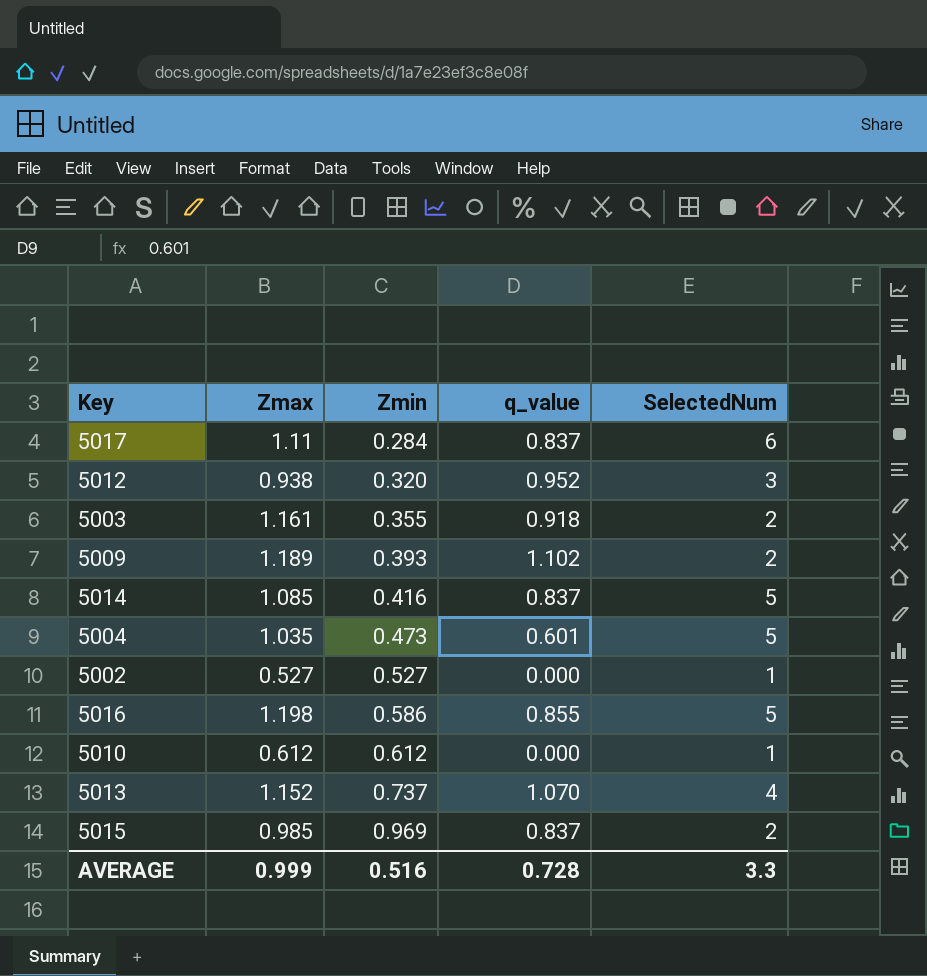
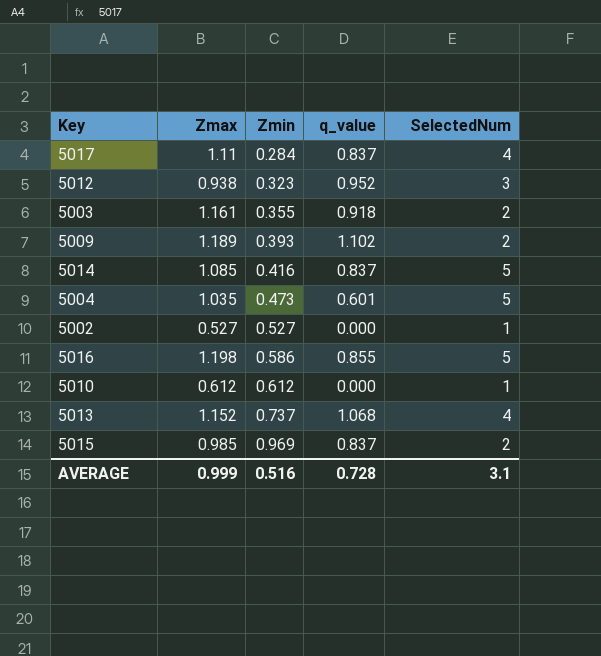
5017 | SelectedNum: 6 -> 4
5012 | Zmin: 0.320 -> 0.323
5013 | q_value: 1.070 -> 1.068
AVERAGE | SelectedNum: 3.3 -> 3.1

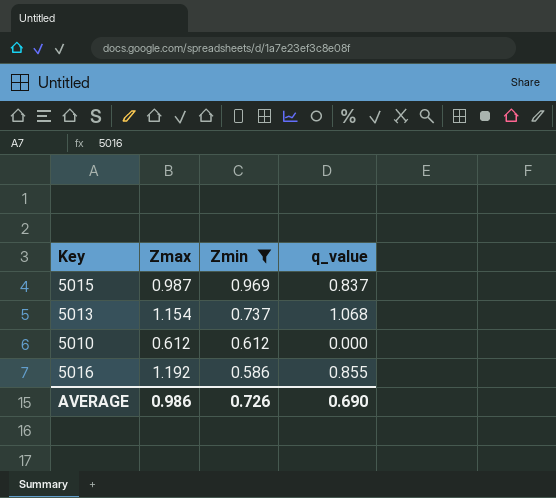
filter: none -> Zmin >= 0.586
row order: Zmin ascending -> Zmin descending
column SelectedNum | position: 5 -> none
5015 | Zmax: 0.985 -> 0.987
5013 | Zmax: 1.152 -> 1.154
5016 | Zmax: 1.198 -> 1.192
AVERAGE | Zmax: 0.999 -> 0.986
AVERAGE | Zmin: 0.516 -> 0.726
AVERAGE | q_value: 0.728 -> 0.690

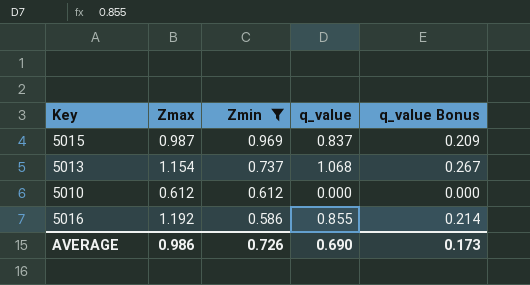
column q_value Bonus | formula: none -> [q_value] * 0.25

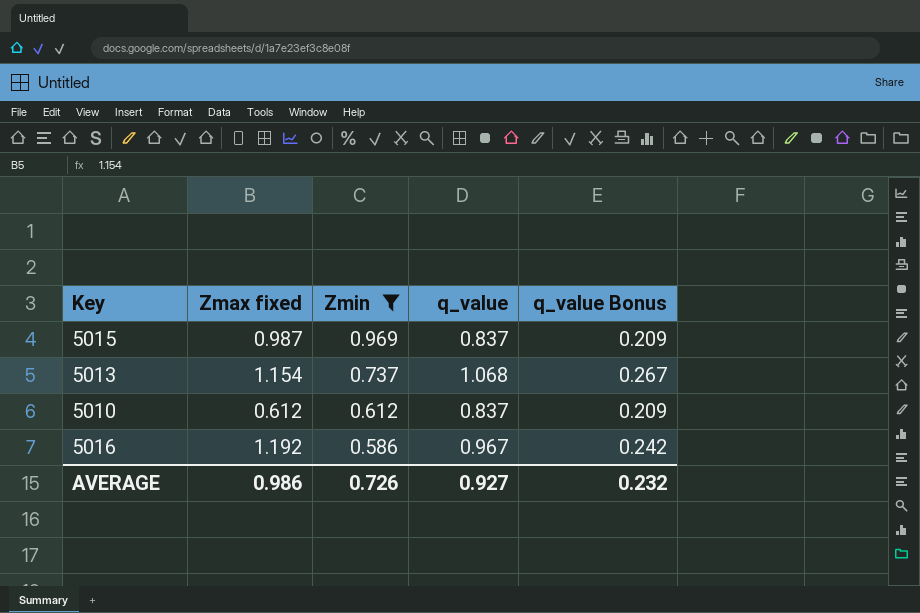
column name: Zmax -> Zmax fixed
5010 | q_value: 0.000 -> 0.837
5010 | q_value Bonus: 0.000 -> 0.209
5016 | q_value: 0.855 -> 0.967
5016 | q_value Bonus: 0.214 -> 0.242
AVERAGE | q_value: 0.690 -> 0.927
AVERAGE | q_value Bonus: 0.173 -> 0.232

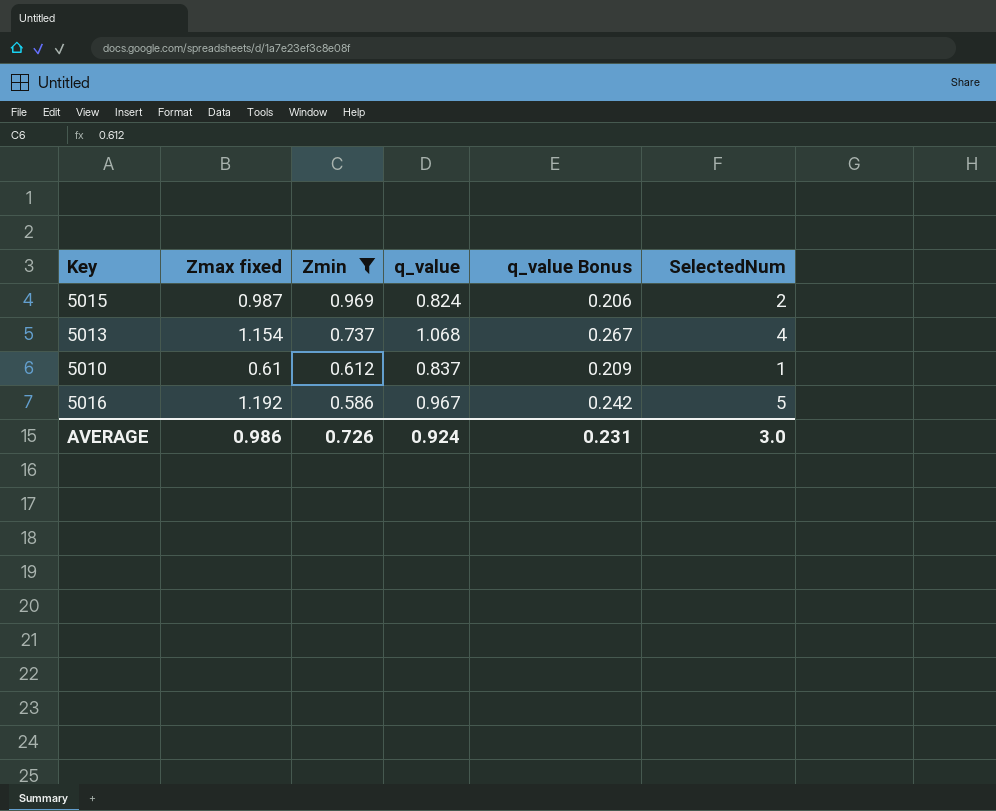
column SelectedNum | position: none -> 6
5015 | q_value: 0.837 -> 0.824
5015 | q_value Bonus: 0.209 -> 0.206
5010 | Zmax fixed: 0.612 -> 0.61
AVERAGE | q_value: 0.927 -> 0.924
AVERAGE | q_value Bonus: 0.232 -> 0.231

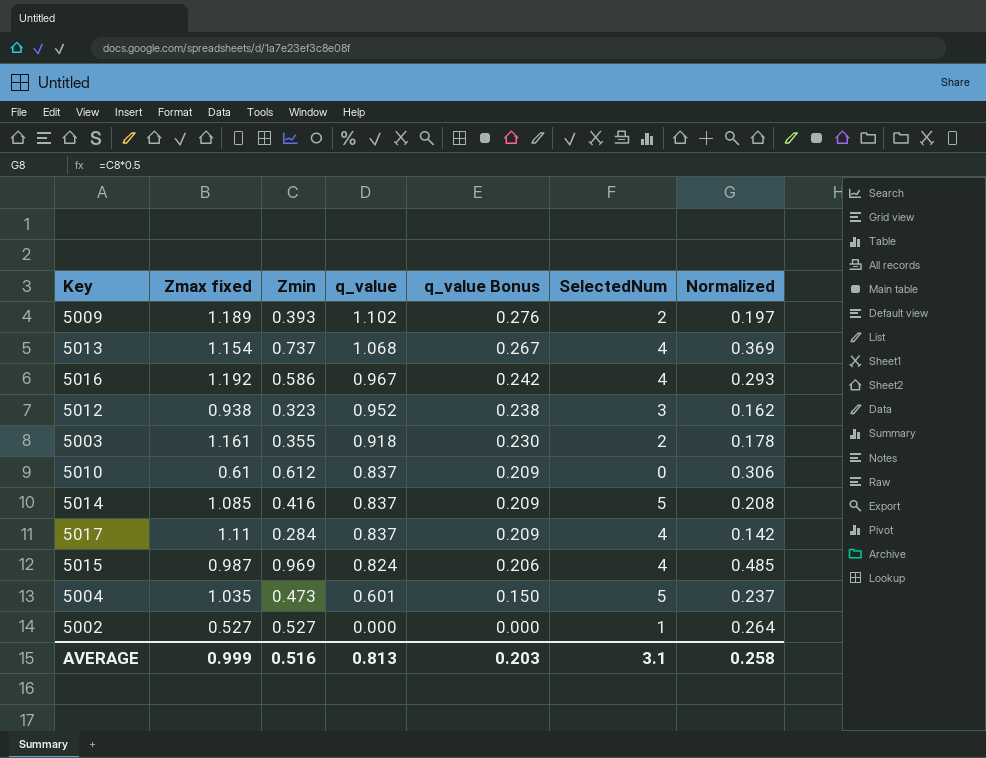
filter: Zmin >= 0.586 -> none
row order: Zmin descending -> q_value descending
column Normalized | formula: none -> [Zmin] * 0.5
5016 | SelectedNum: 5 -> 4
5010 | SelectedNum: 1 -> 0
5015 | SelectedNum: 2 -> 4
AVERAGE | Zmax fixed: 0.986 -> 0.999
AVERAGE | Zmin: 0.726 -> 0.516
AVERAGE | q_value: 0.924 -> 0.813
AVERAGE | q_value Bonus: 0.231 -> 0.203
AVERAGE | SelectedNum: 3.0 -> 3.1

